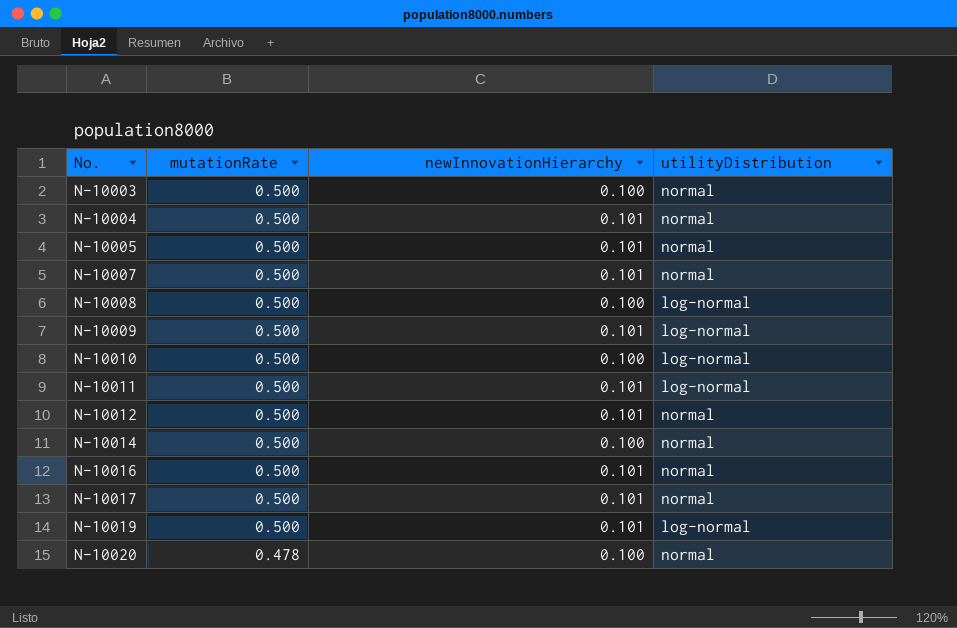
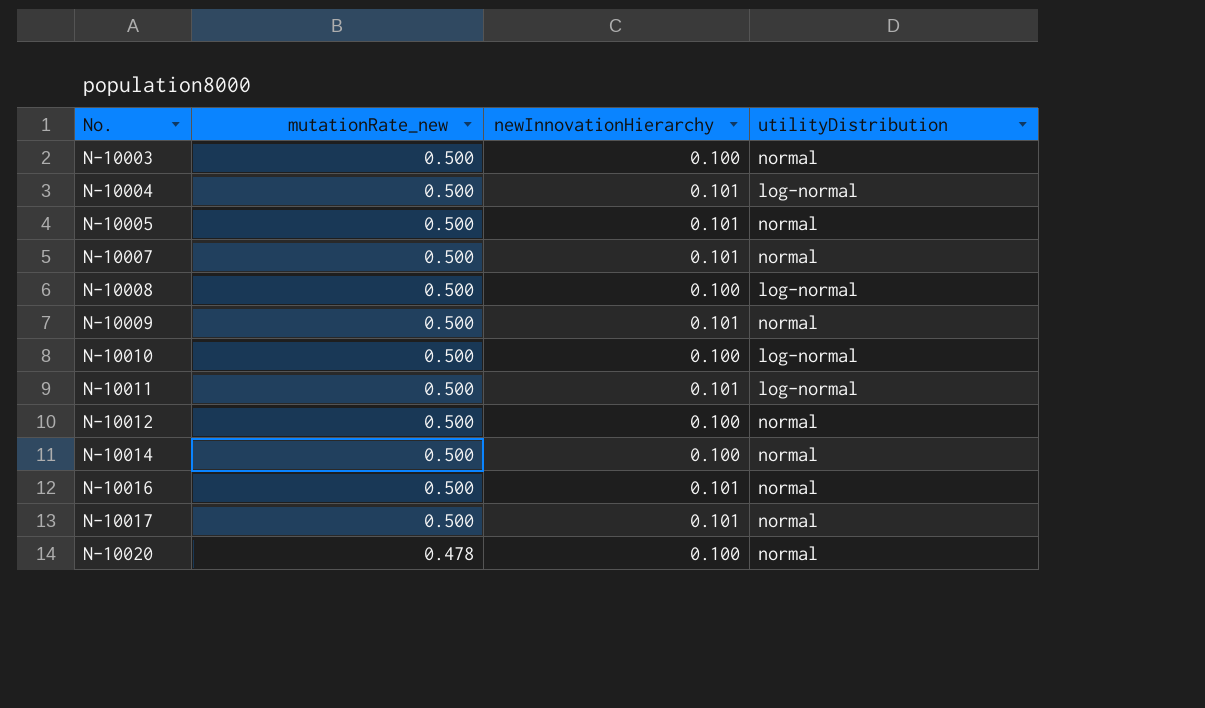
column name: mutationRate -> mutationRate_new
row N-10019: 0.500 | 0.101 | log-normal -> none
N-10004 | utilityDistribution: normal -> log-normal
N-10009 | utilityDistribution: log-normal -> normal
N-10012 | newInnovationHierarchy: 0.101 -> 0.100

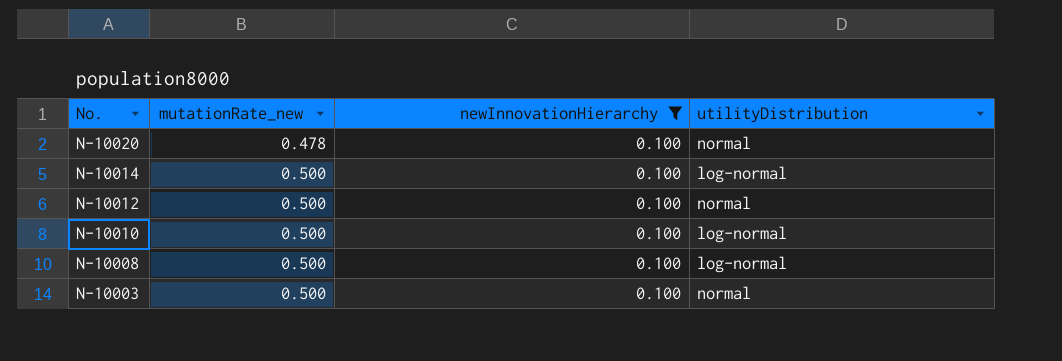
filter: none -> newInnovationHierarchy = 0.100
row order: No. ascending -> No. descending
N-10014 | utilityDistribution: normal -> log-normal

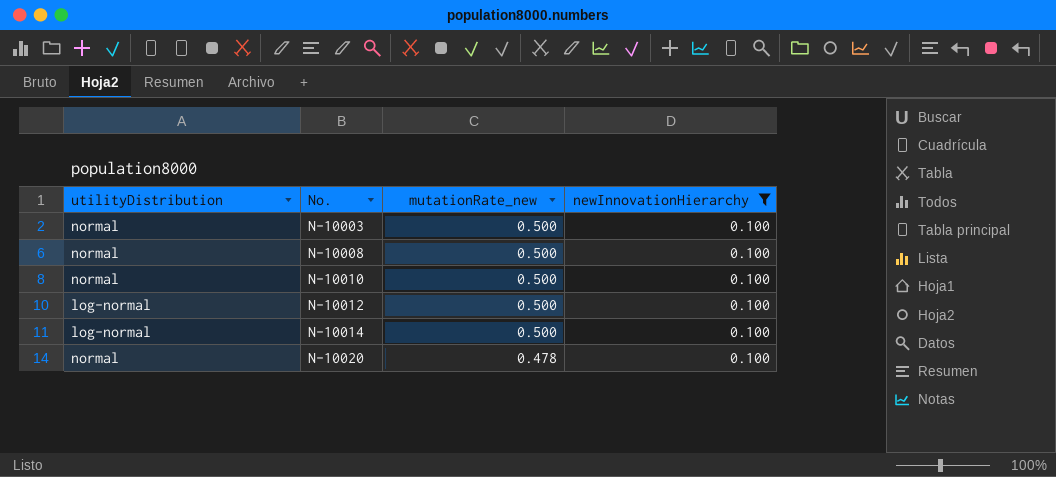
row order: No. descending -> No. ascending
column utilityDistribution | position: 4 -> 1
N-10008 | utilityDistribution: log-normal -> normal
N-10010 | utilityDistribution: log-normal -> normal
N-10012 | utilityDistribution: normal -> log-normal

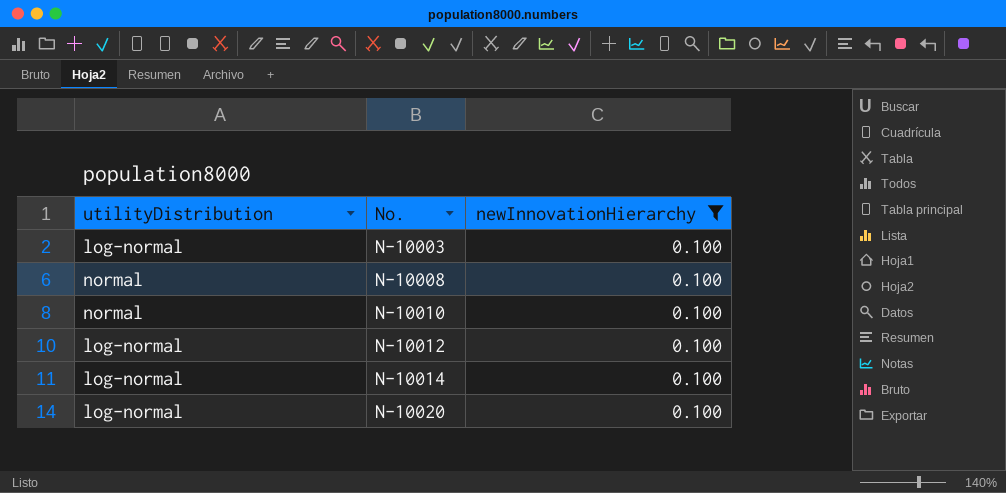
column mutationRate_new | position: 3 -> none
N-10003 | utilityDistribution: normal -> log-normal
N-10020 | utilityDistribution: normal -> log-normal

